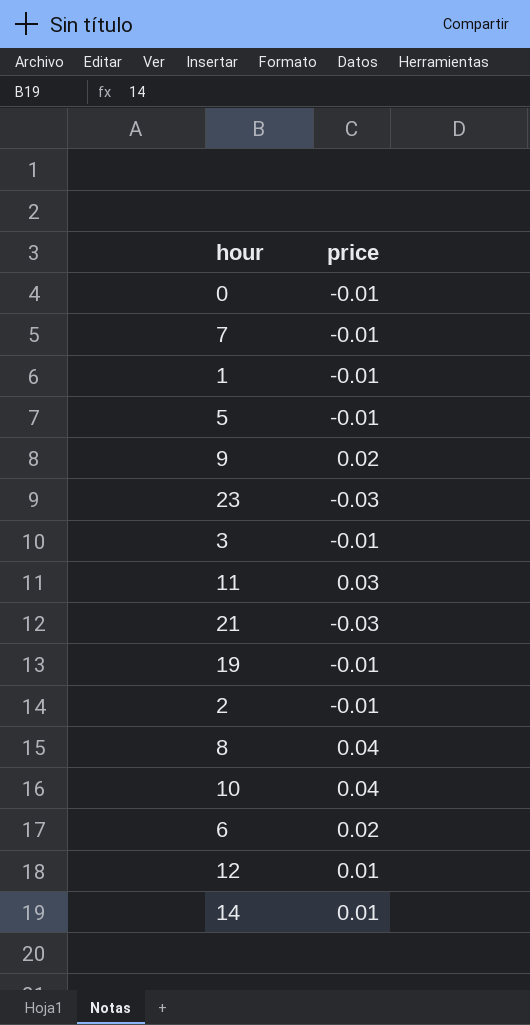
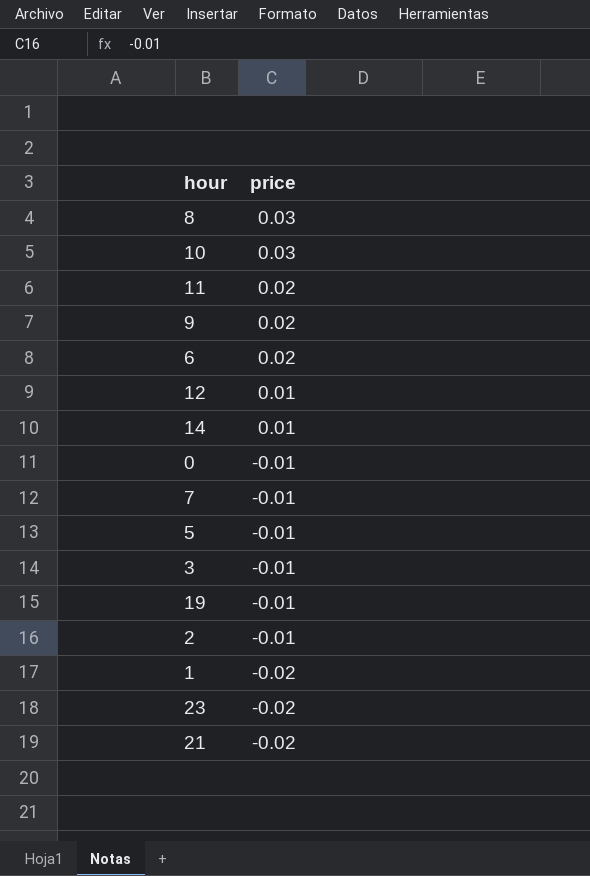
row order: none -> price descending
8 | price: 0.04 -> 0.03
10 | price: 0.04 -> 0.03
11 | price: 0.03 -> 0.02
1 | price: -0.01 -> -0.02
23 | price: -0.03 -> -0.02
21 | price: -0.03 -> -0.02

